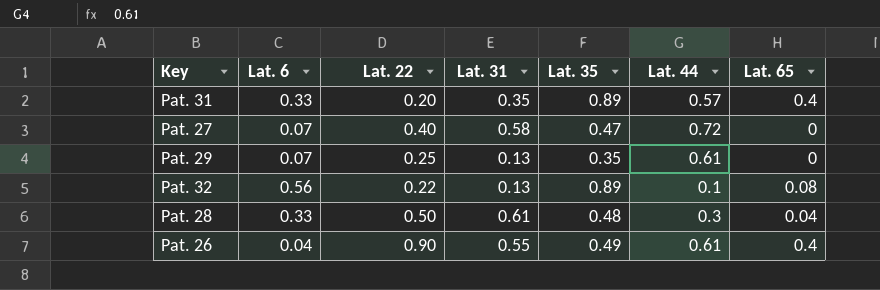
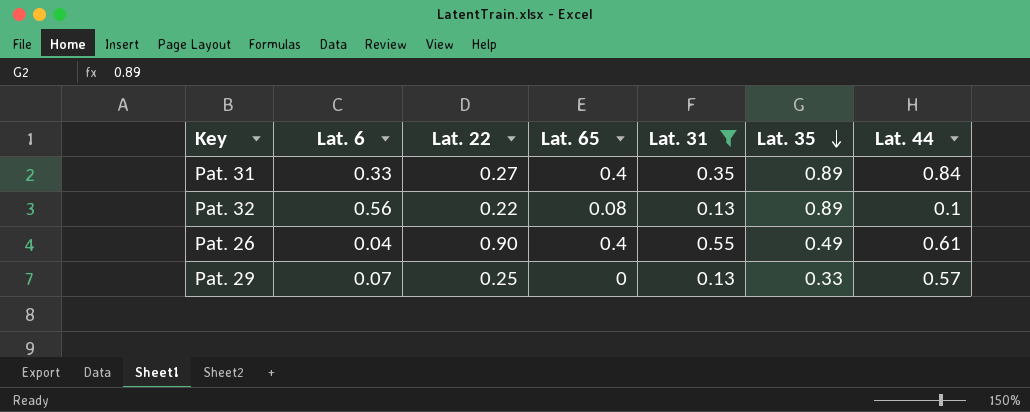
filter: none -> Lat. 31 <= 0.55
row order: none -> Lat. 35 descending
column Lat. 65 | position: 7 -> 4
Pat. 31 | Lat. 22: 0.20 -> 0.27
Pat. 31 | Lat. 44: 0.57 -> 0.84
Pat. 29 | Lat. 35: 0.35 -> 0.33
Pat. 29 | Lat. 44: 0.61 -> 0.57

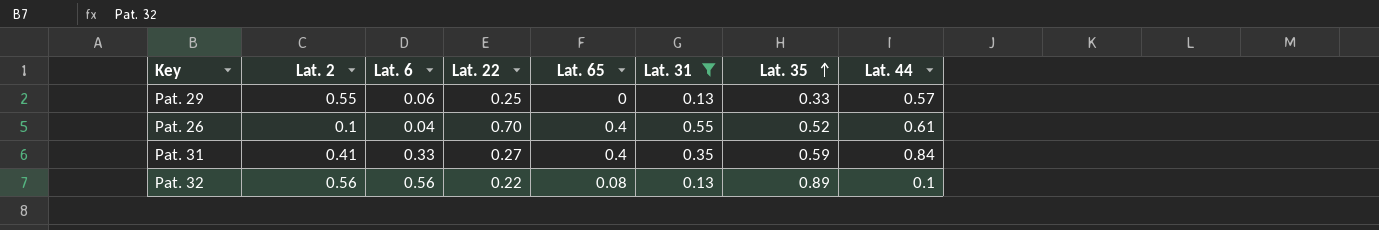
row order: Lat. 35 descending -> Lat. 35 ascending
column Lat. 2 | position: none -> 2
Pat. 29 | Lat. 6: 0.07 -> 0.06
Pat. 26 | Lat. 22: 0.90 -> 0.70
Pat. 26 | Lat. 35: 0.49 -> 0.52
Pat. 31 | Lat. 35: 0.89 -> 0.59

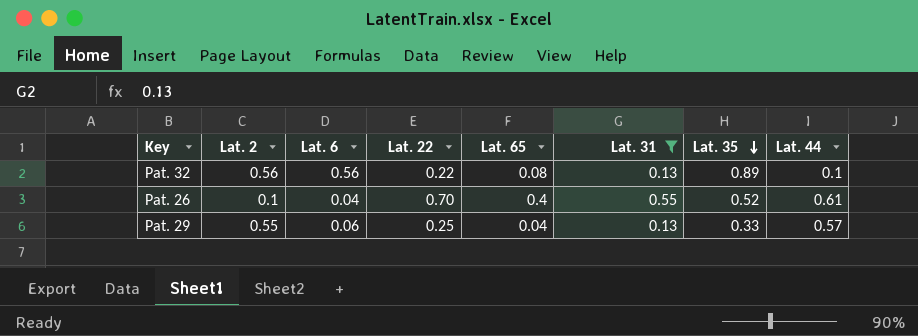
row order: Lat. 35 ascending -> Lat. 35 descending
row Pat. 31: 0.41 | 0.33 | 0.27 | 0.4 | 0.35 | 0.59 | 0.84 -> none
Pat. 29 | Lat. 65: 0 -> 0.04

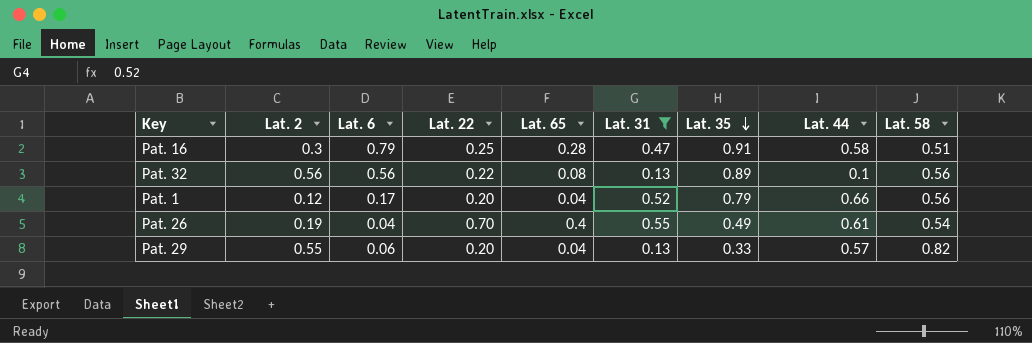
column Lat. 58 | position: none -> 9
row Pat. 16: none -> 0.3 | 0.79 | 0.25 | 0.28 | 0.47 | 0.91 | 0.58 | 0.51
row Pat. 1: none -> 0.12 | 0.17 | 0.20 | 0.04 | 0.52 | 0.79 | 0.66 | 0.56
Pat. 26 | Lat. 2: 0.1 -> 0.19
Pat. 26 | Lat. 35: 0.52 -> 0.49
Pat. 29 | Lat. 22: 0.25 -> 0.20

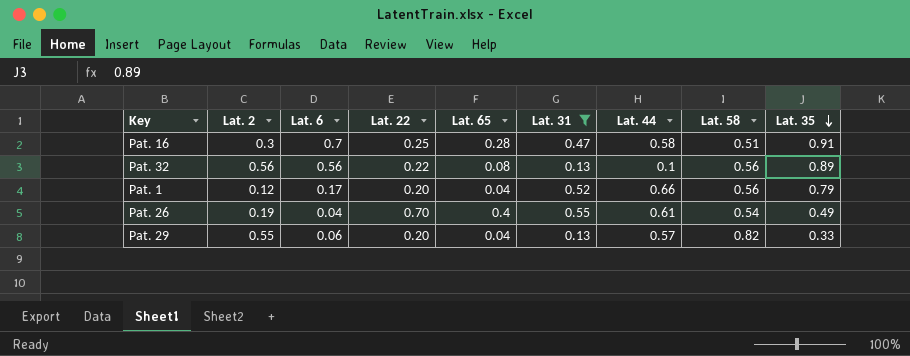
column Lat. 35 | position: 7 -> 9
Pat. 16 | Lat. 6: 0.79 -> 0.7

